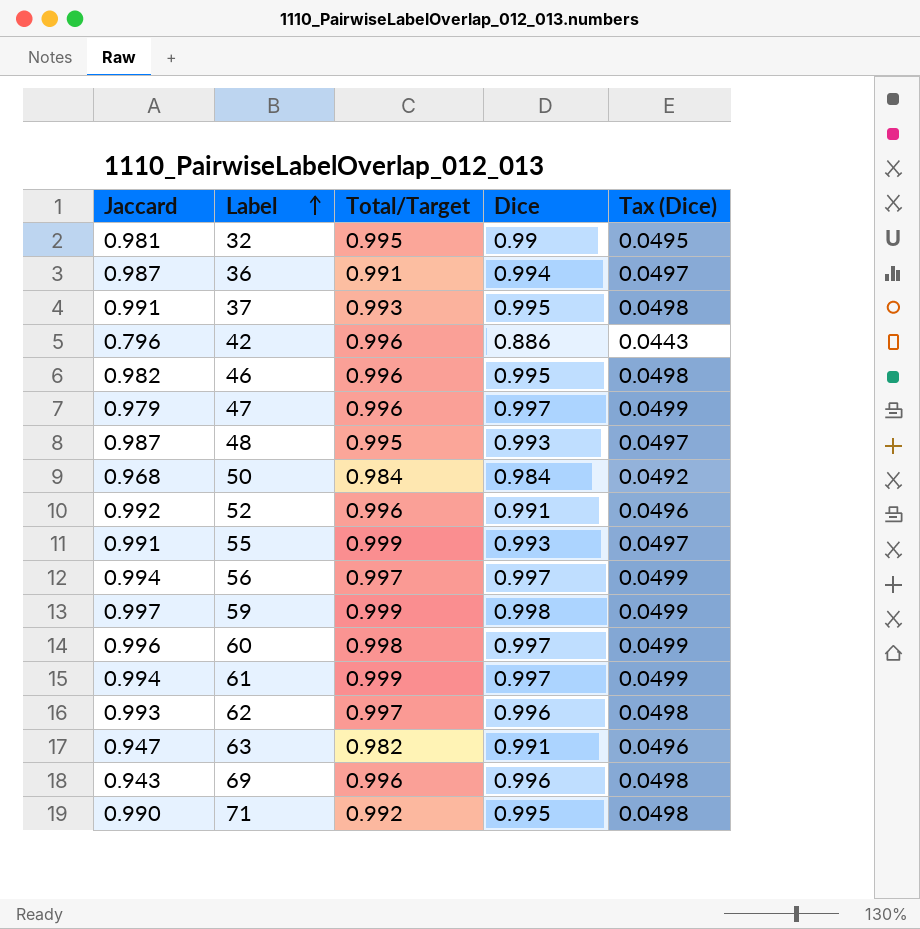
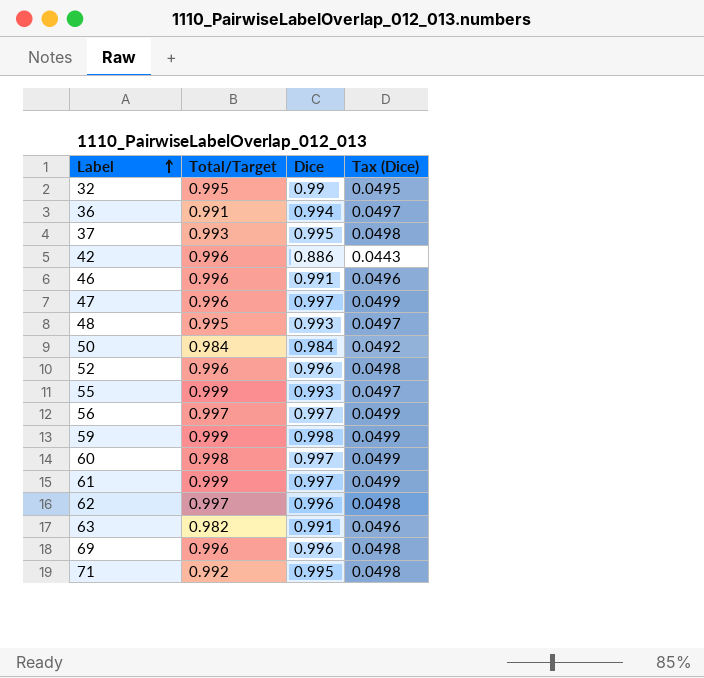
column Jaccard | position: 1 -> none
46 | Dice: 0.995 -> 0.991
46 | Tax (Dice): 0.0498 -> 0.0496
52 | Dice: 0.991 -> 0.996
52 | Tax (Dice): 0.0496 -> 0.0498

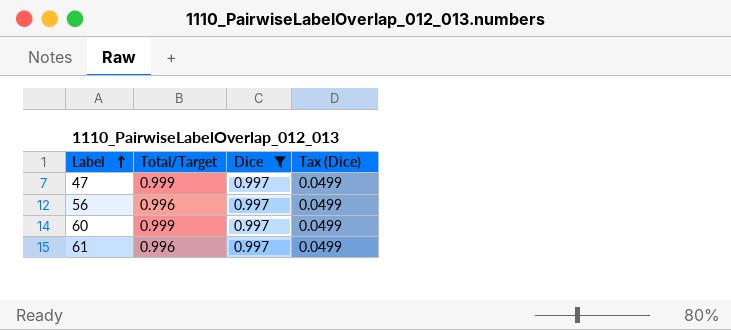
filter: none -> Dice = 0.997
47 | Total/Target: 0.996 -> 0.999
56 | Total/Target: 0.997 -> 0.996
60 | Total/Target: 0.998 -> 0.999
61 | Total/Target: 0.999 -> 0.996

